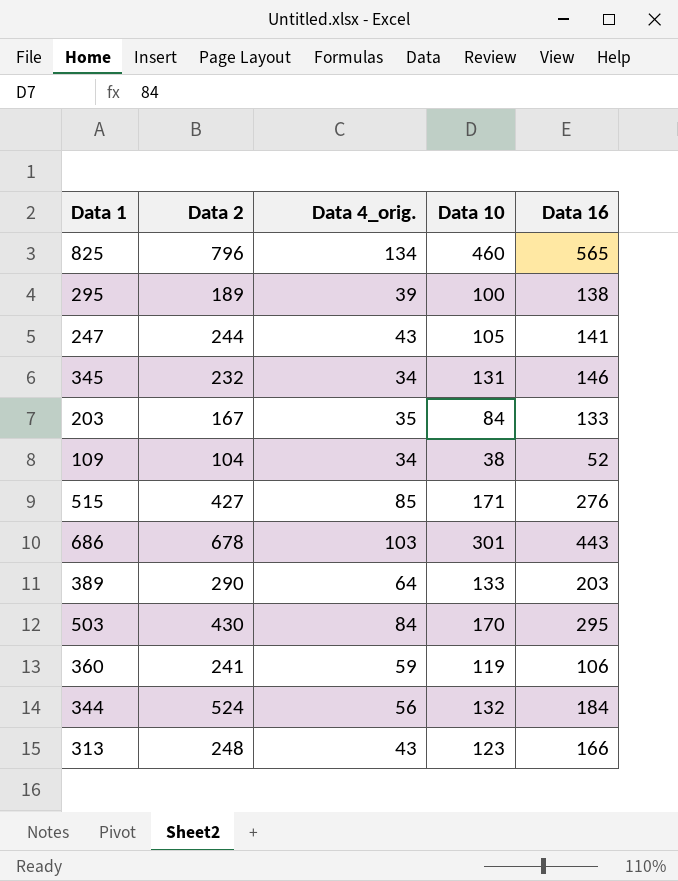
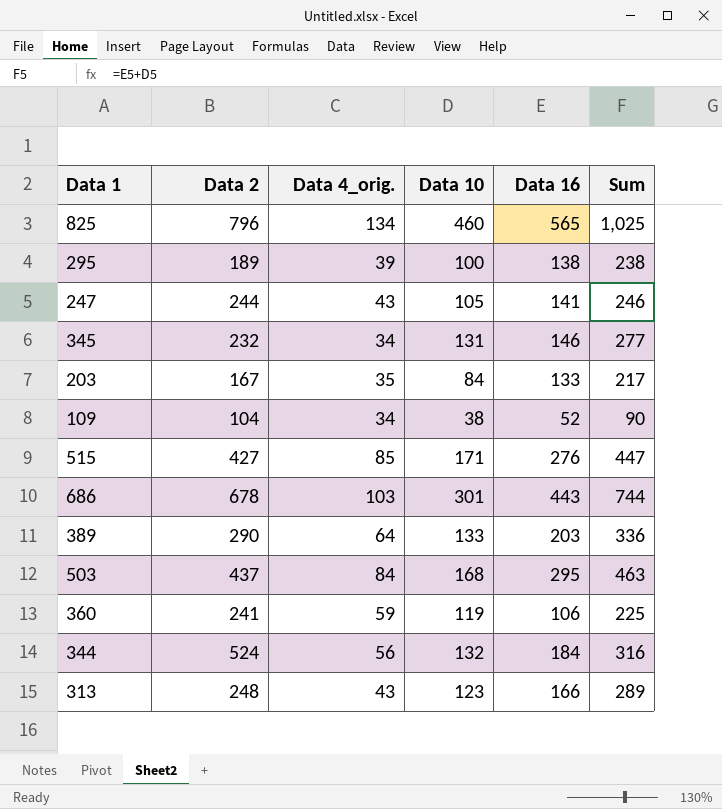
column Sum | formula: none -> [Data 10] + [Data 16]
503 | Data 2: 430 -> 437
503 | Data 10: 170 -> 168

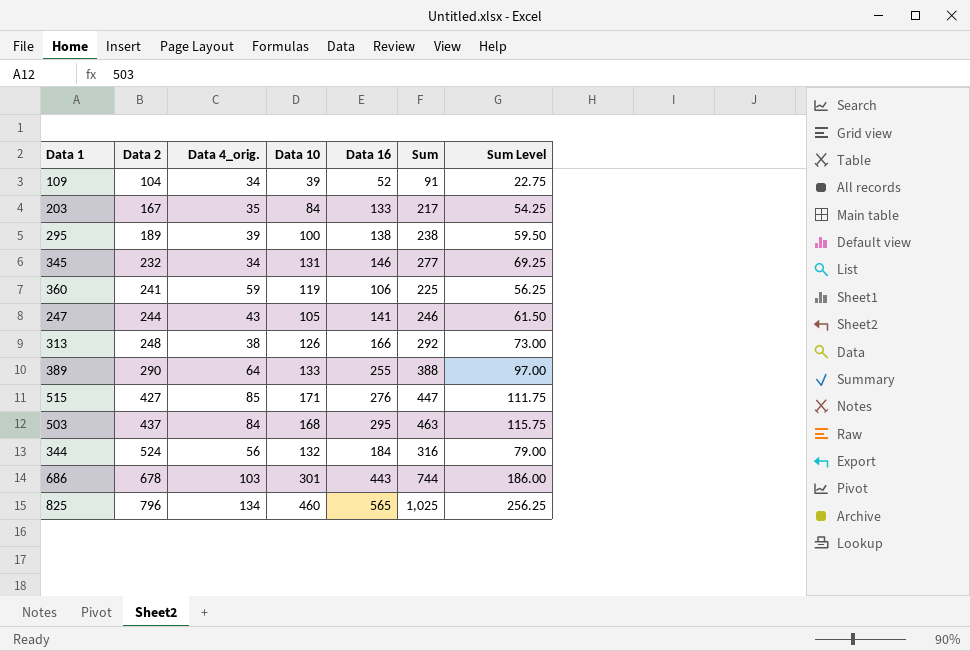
row order: none -> Data 2 ascending
column Sum Level | formula: none -> [Sum] * 0.25
109 | Data 10: 38 -> 39
109 | Sum: 90 -> 91
313 | Data 4_orig.: 43 -> 38
313 | Data 10: 123 -> 126
313 | Sum: 289 -> 292
389 | Data 16: 203 -> 255
389 | Sum: 336 -> 388

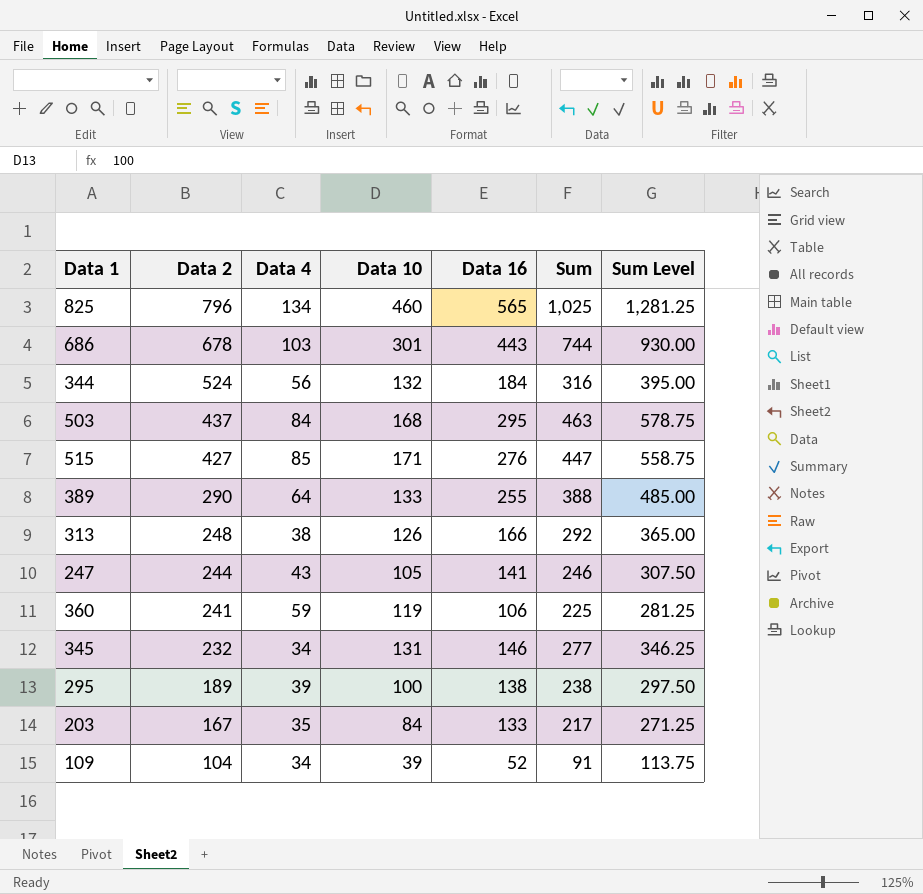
row order: Data 2 ascending -> Data 2 descending
column name: Data 4_orig. -> Data 4
column Sum Level | formula: [Sum] * 0.25 -> [Sum] * 1.25

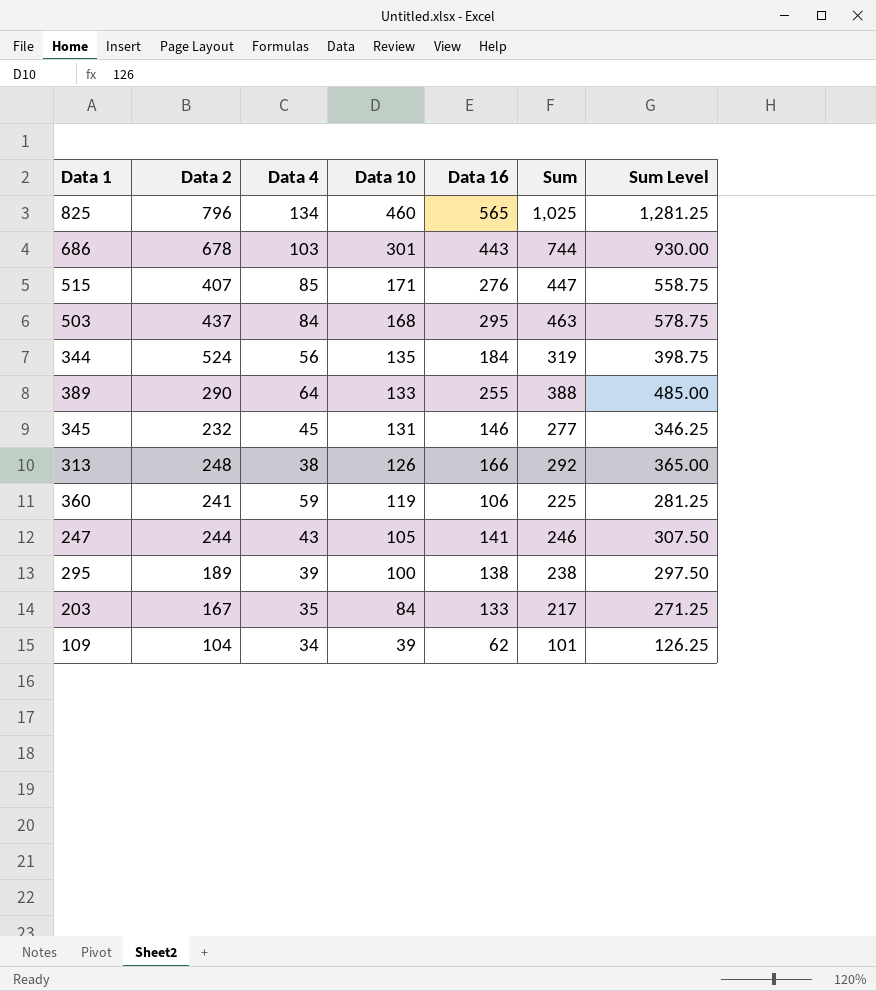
row order: Data 2 descending -> Data 10 descending
515 | Data 2: 427 -> 407
344 | Data 10: 132 -> 135
344 | Sum: 316 -> 319
344 | Sum Level: 395.00 -> 398.75
345 | Data 4: 34 -> 45
109 | Data 16: 52 -> 62
109 | Sum: 91 -> 101
109 | Sum Level: 113.75 -> 126.25

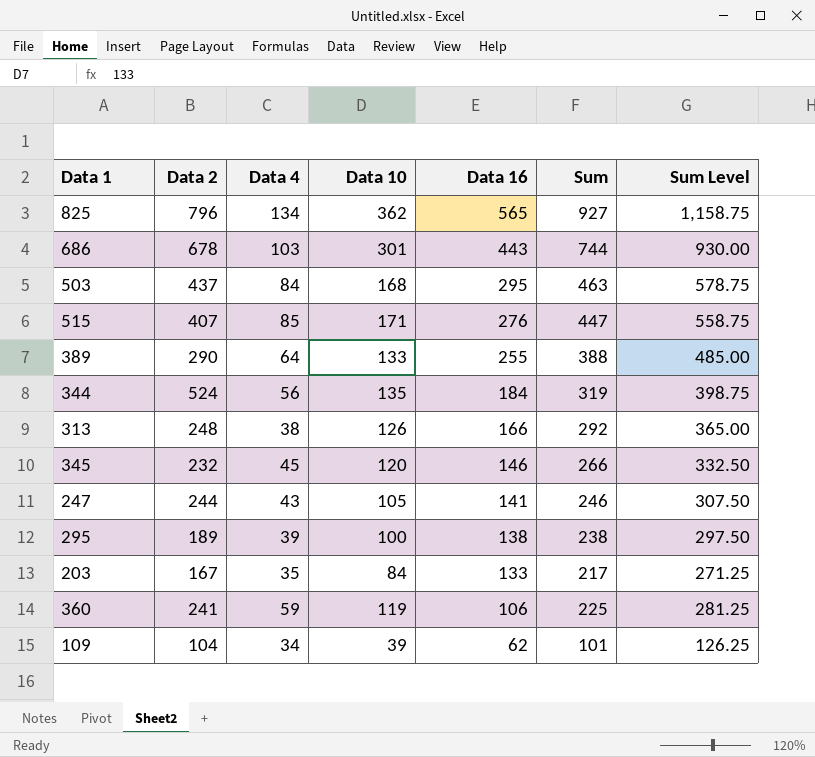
row order: Data 10 descending -> Data 16 descending
825 | Data 10: 460 -> 362
825 | Sum: 1,025 -> 927
825 | Sum Level: 1,281.25 -> 1,158.75
345 | Data 10: 131 -> 120
345 | Sum: 277 -> 266
345 | Sum Level: 346.25 -> 332.50

